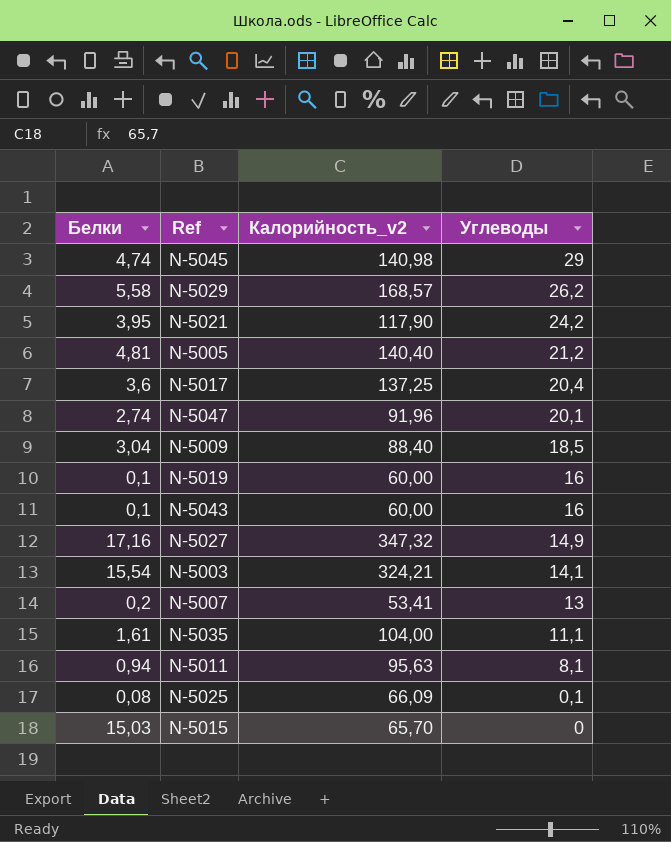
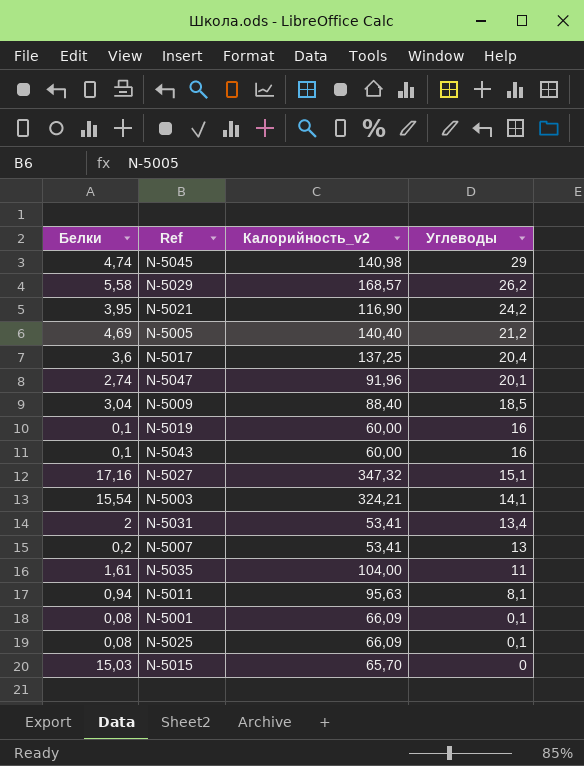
N-5021 | Калорийность_v2: 117,90 -> 116,90
N-5005 | Белки: 4,81 -> 4,69
N-5027 | Углеводы: 14,9 -> 15,1
row N-5031: none -> 2 | 53,41 | 13,4
N-5035 | Углеводы: 11,1 -> 11
row N-5001: none -> 0,08 | 66,09 | 0,1

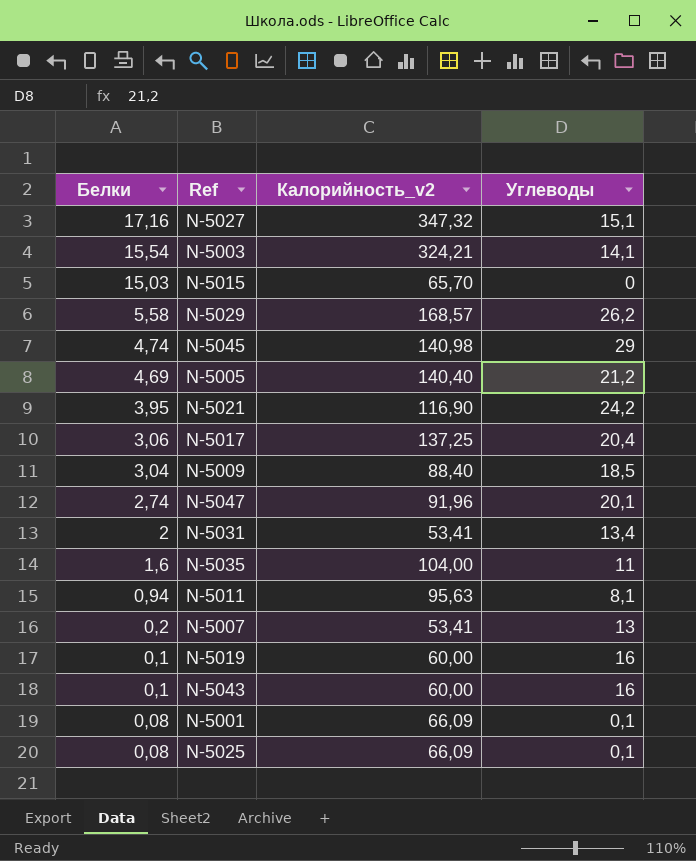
row order: Углеводы descending -> Белки descending
N-5017 | Белки: 3,6 -> 3,06
N-5035 | Белки: 1,61 -> 1,6

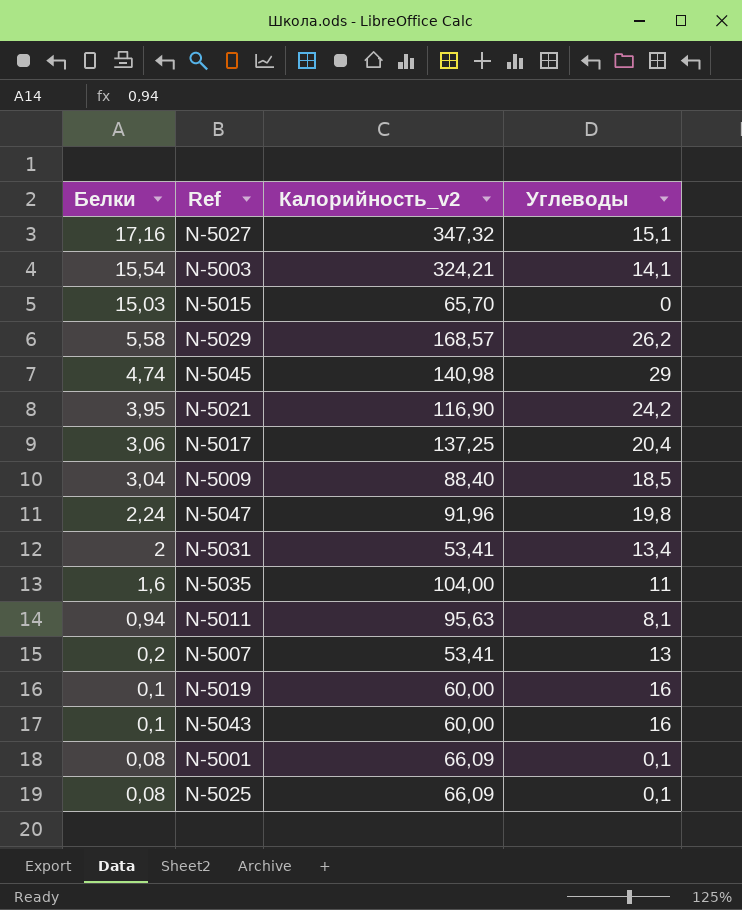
row N-5005: 4,69 | 140,40 | 21,2 -> none
N-5047 | Белки: 2,74 -> 2,24
N-5047 | Углеводы: 20,1 -> 19,8

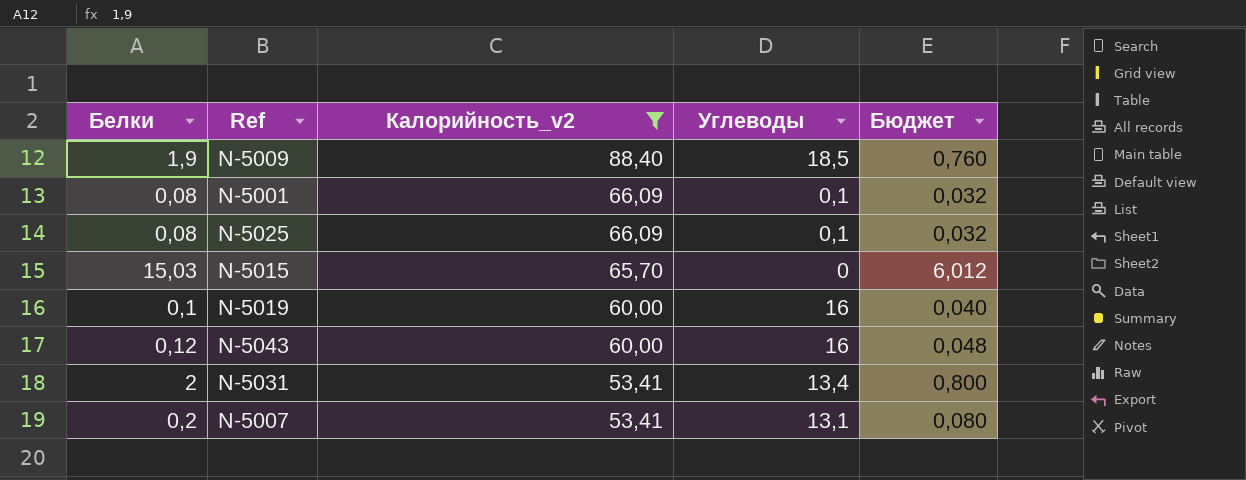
filter: none -> Калорийность_v2 <= 88,40
row order: Белки descending -> Калорийность_v2 descending
column Бюджет | formula: none -> [Белки] * 0,4
N-5009 | Белки: 3,04 -> 1,9
N-5043 | Белки: 0,1 -> 0,12
N-5007 | Углеводы: 13 -> 13,1

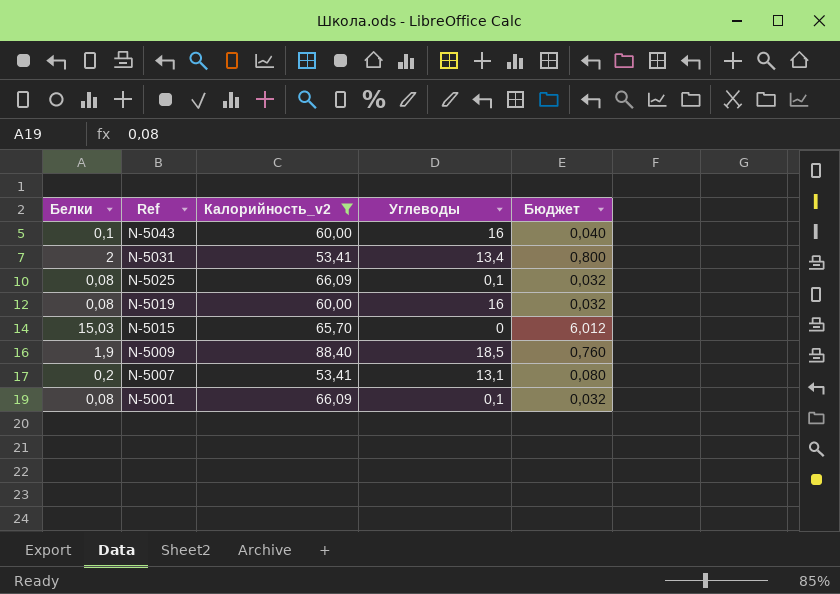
row order: Калорийность_v2 descending -> Ref descending
N-5043 | Белки: 0,12 -> 0,1
N-5043 | Бюджет: 0,048 -> 0,040
N-5019 | Белки: 0,1 -> 0,08
N-5019 | Бюджет: 0,040 -> 0,032

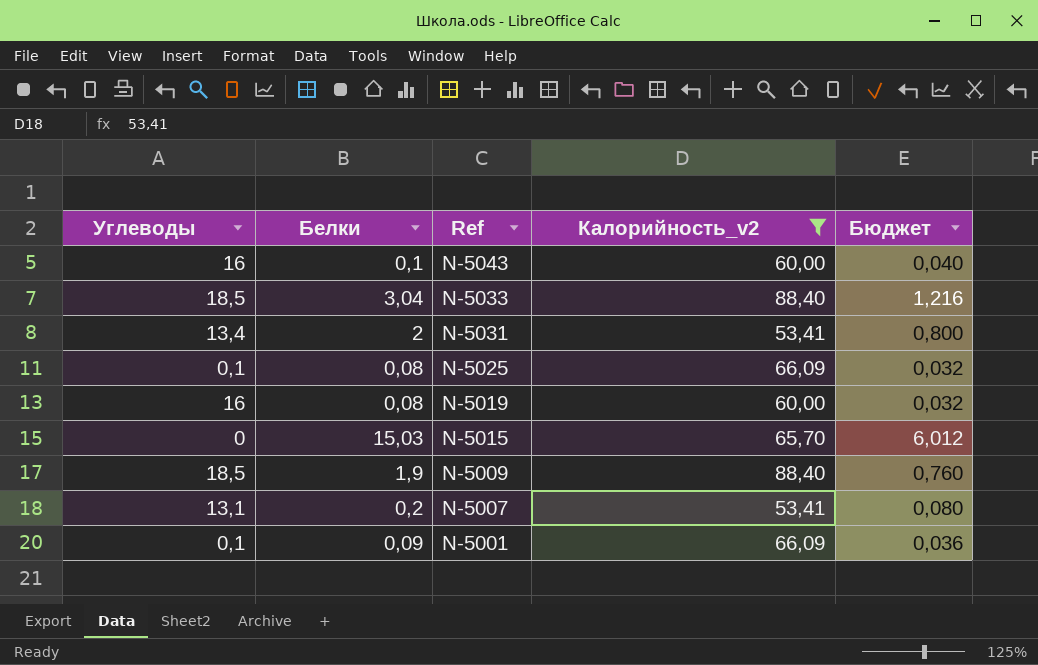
column Углеводы | position: 4 -> 1
row N-5033: none -> 18,5 | 3,04 | 88,40 | 1,216
N-5001 | Белки: 0,08 -> 0,09
N-5001 | Бюджет: 0,032 -> 0,036

